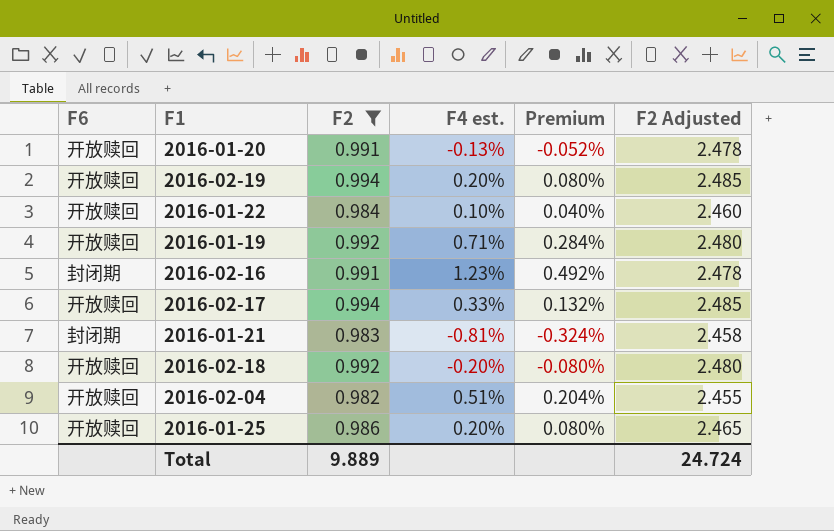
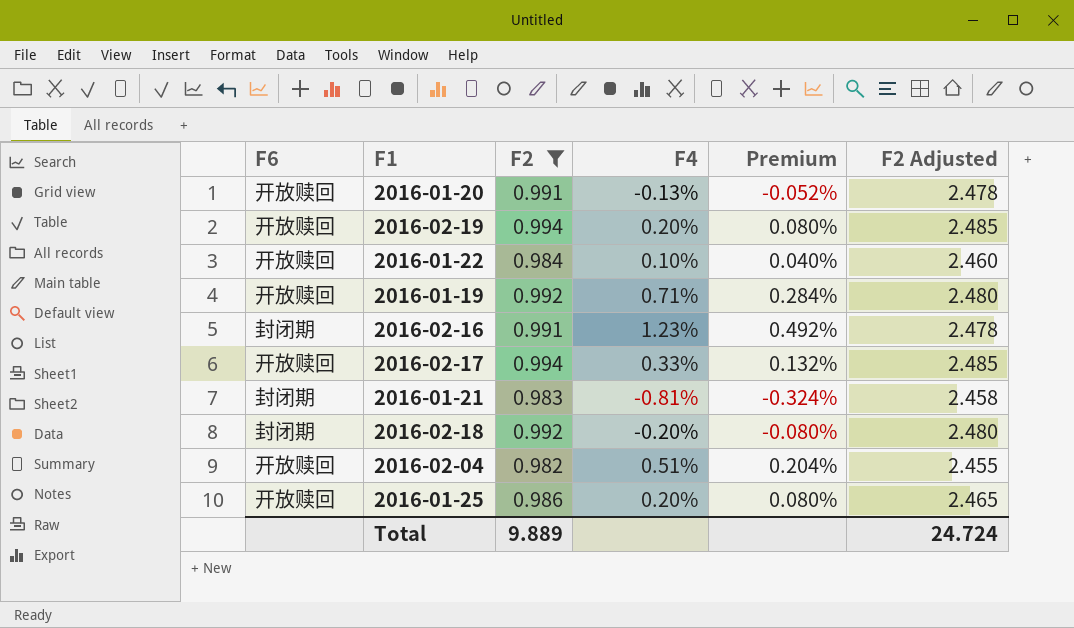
column name: F4 est. -> F4
2016-02-18 | F6: 开放赎回 -> 封闭期

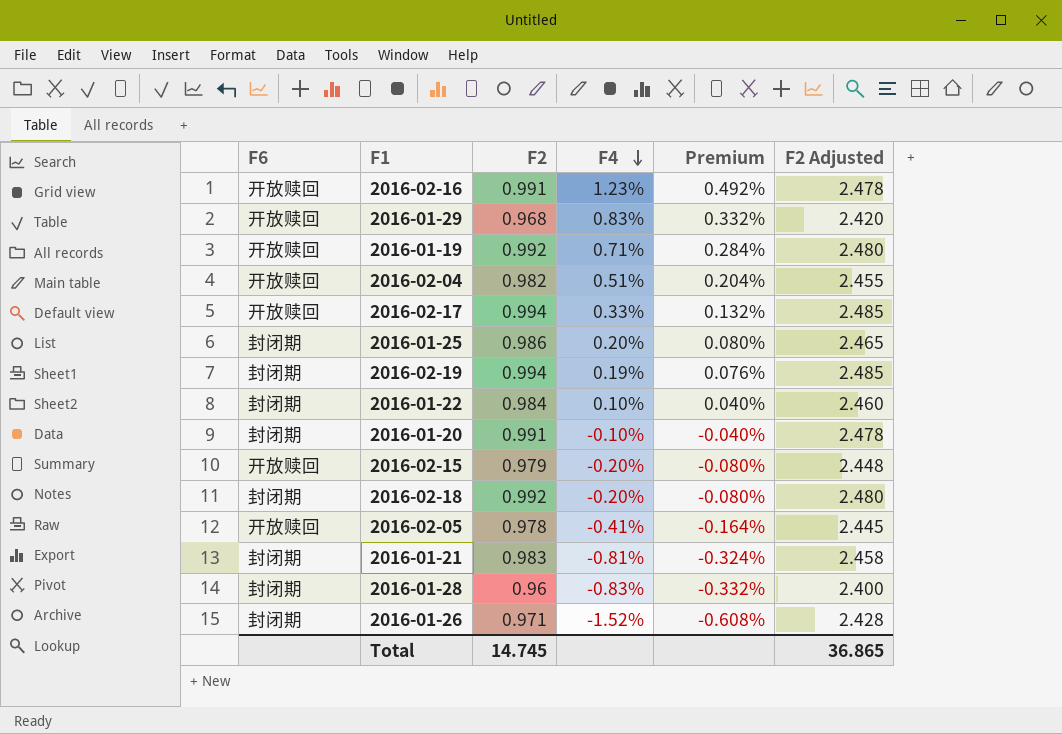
filter: F2 >= 0.982 -> none
row order: none -> F4 descending
2016-02-16 | F6: 封闭期 -> 开放赎回
2016-01-25 | F6: 开放赎回 -> 封闭期
2016-02-19 | F6: 开放赎回 -> 封闭期
2016-02-19 | F4: 0.20% -> 0.19%
2016-02-19 | Premium: 0.080% -> 0.076%
2016-01-22 | F6: 开放赎回 -> 封闭期
2016-01-20 | F6: 开放赎回 -> 封闭期
2016-01-20 | F4: -0.13% -> -0.10%
2016-01-20 | Premium: -0.052% -> -0.040%
Total | F2: 9.889 -> 14.745
Total | F2 Adjusted: 24.724 -> 36.865

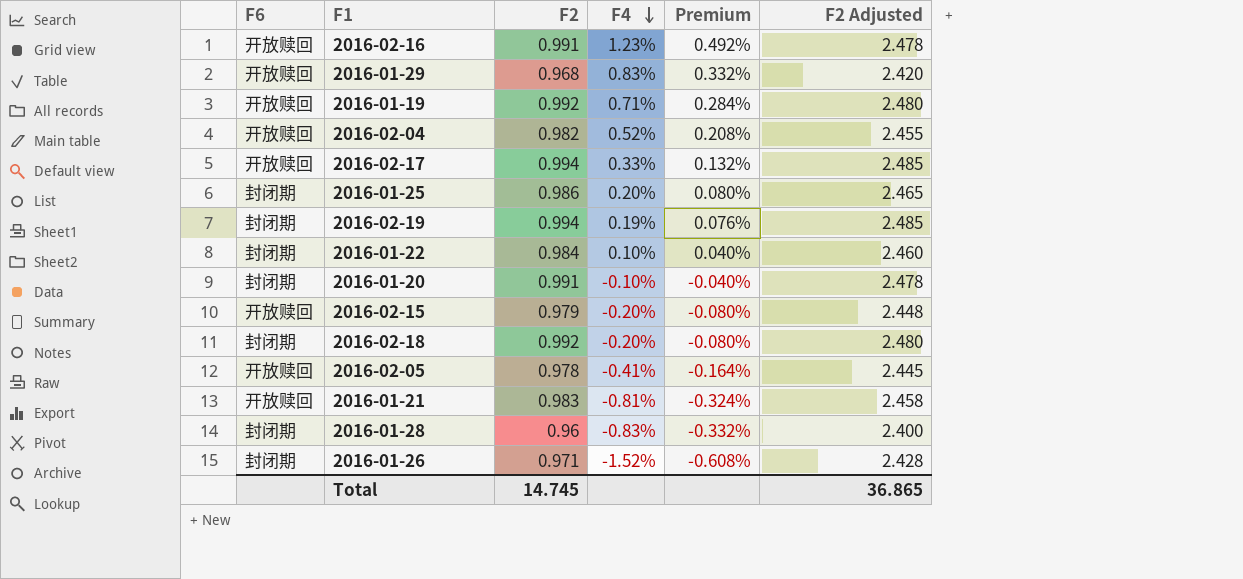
2016-02-04 | F4: 0.51% -> 0.52%
2016-02-04 | Premium: 0.204% -> 0.208%
2016-01-21 | F6: 封闭期 -> 开放赎回

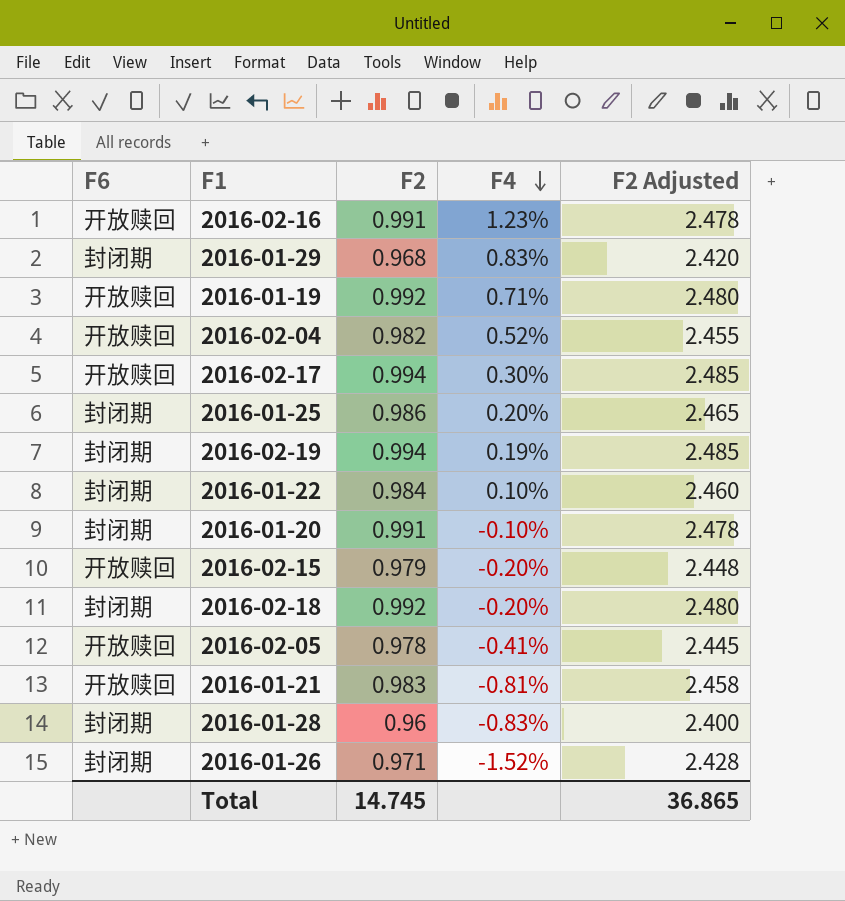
column Premium | formula: [F4] * 0.4 -> none
2016-01-29 | F6: 开放赎回 -> 封闭期
2016-02-17 | F4: 0.33% -> 0.30%

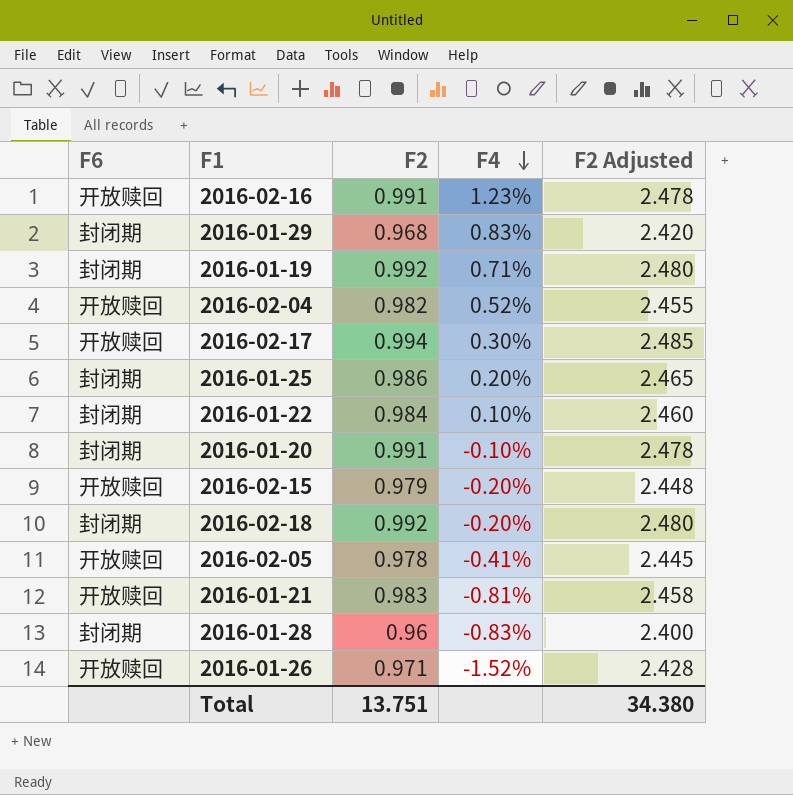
row 2016-02-19: 封闭期 | 0.994 | 0.19% | 2.485 -> none
2016-01-19 | F6: 开放赎回 -> 封闭期
2016-01-26 | F6: 封闭期 -> 开放赎回
Total | F2: 14.745 -> 13.751
Total | F2 Adjusted: 36.865 -> 34.380

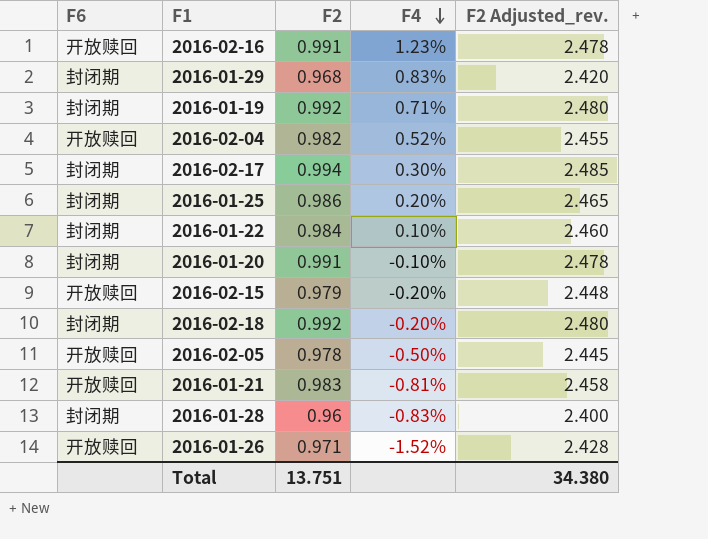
column name: F2 Adjusted -> F2 Adjusted_rev.
2016-02-17 | F6: 开放赎回 -> 封闭期
2016-02-05 | F4: -0.41% -> -0.50%

